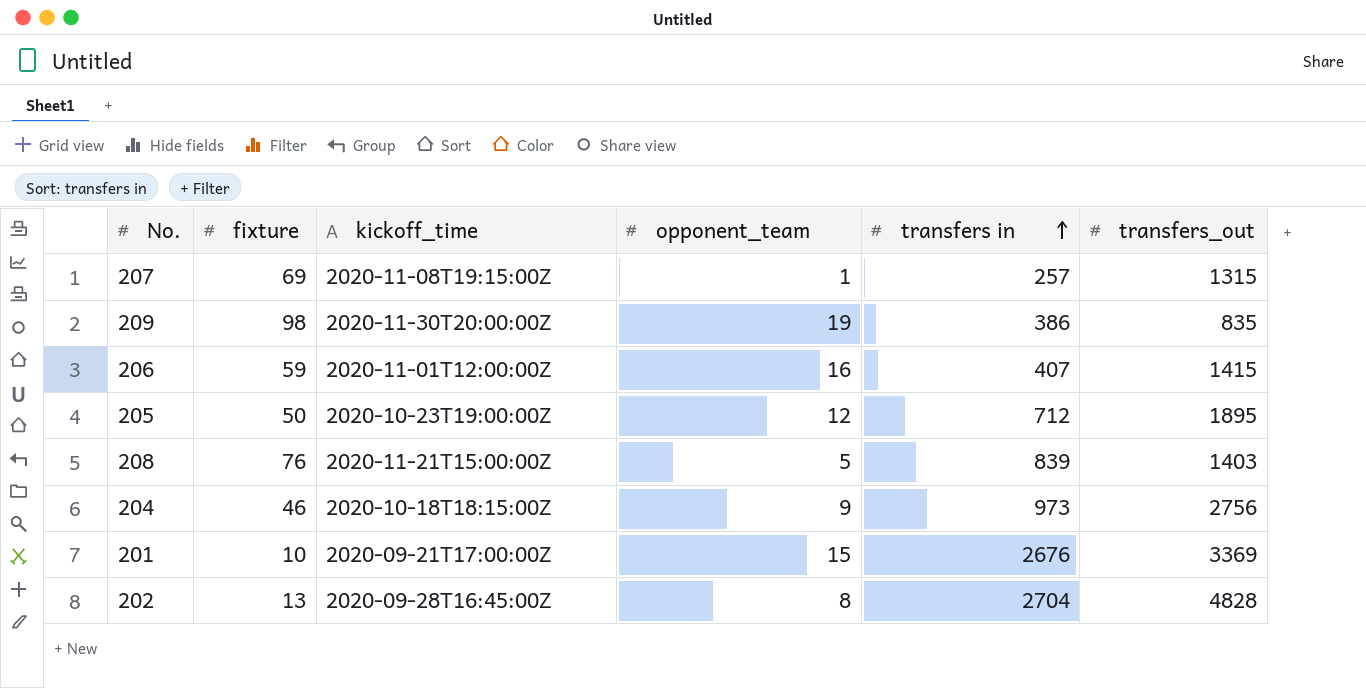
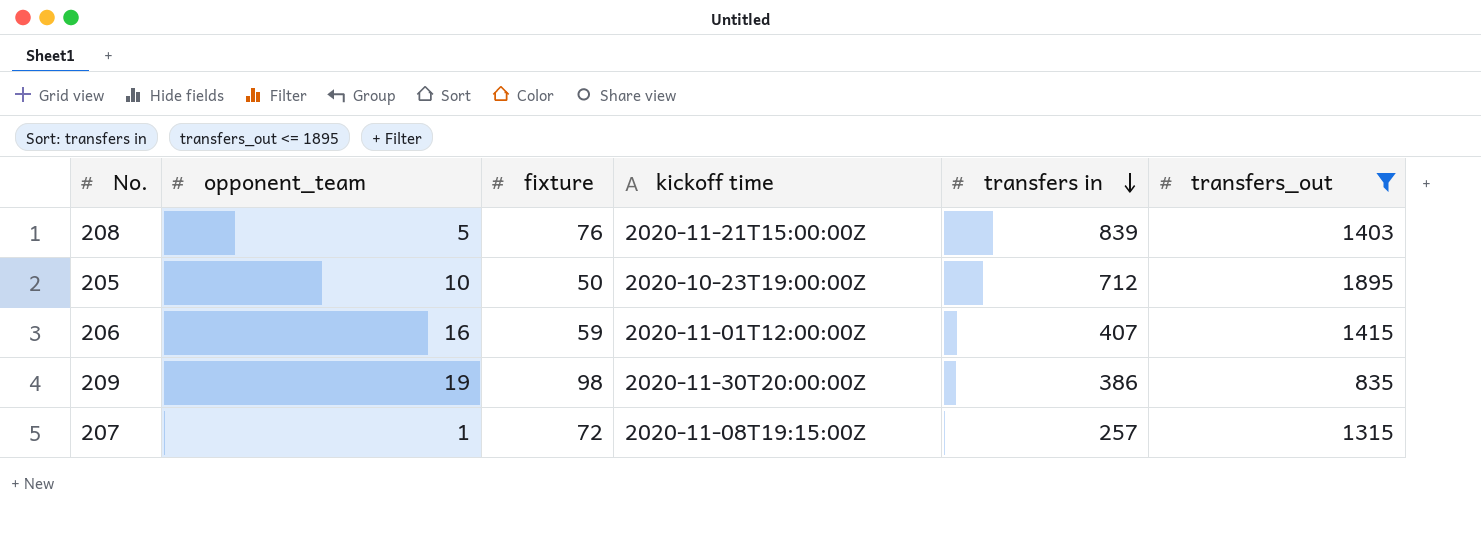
filter: none -> transfers_out <= 1895
row order: transfers in ascending -> transfers in descending
column opponent_team | position: 4 -> 2
column name: kickoff_time -> kickoff time
205 | opponent_team: 12 -> 10
207 | fixture: 69 -> 72

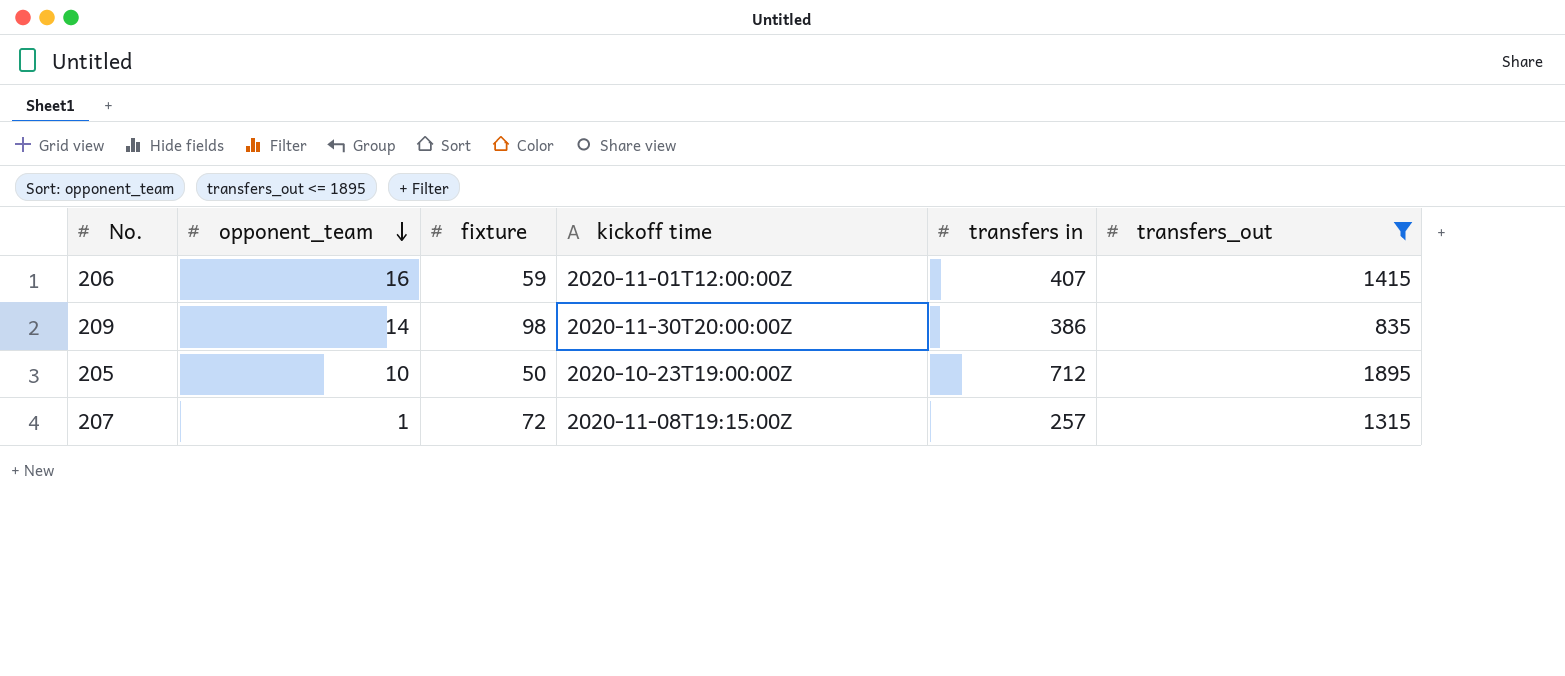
row order: transfers in descending -> opponent_team descending
row 208: 5 | 76 | 2020-11-21T15:00:00Z | 839 | 1403 -> none
209 | opponent_team: 19 -> 14

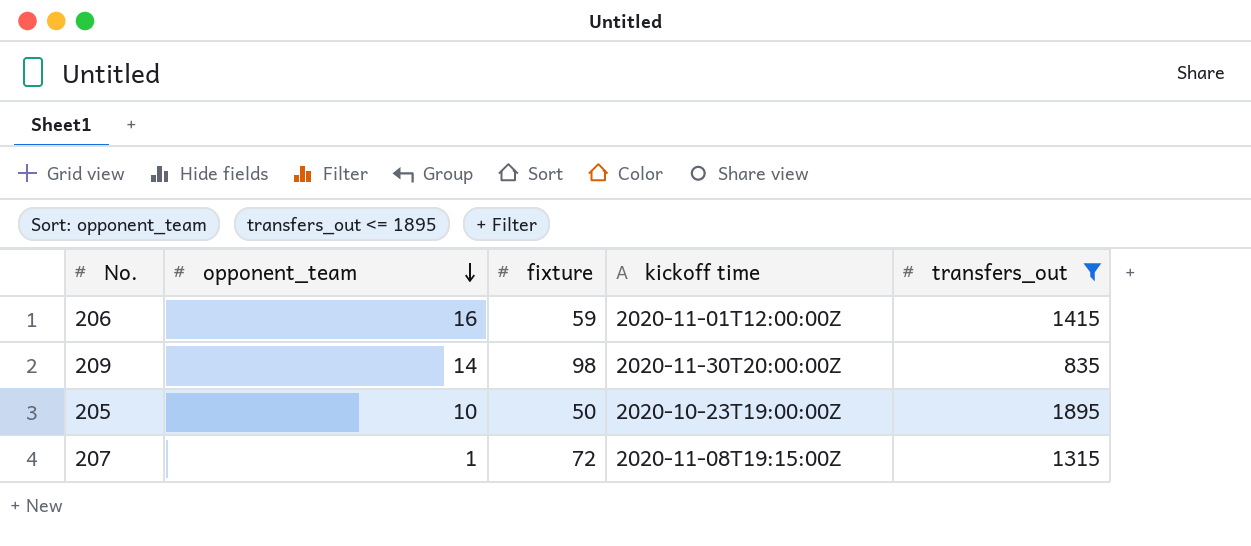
column transfers in | position: 5 -> none

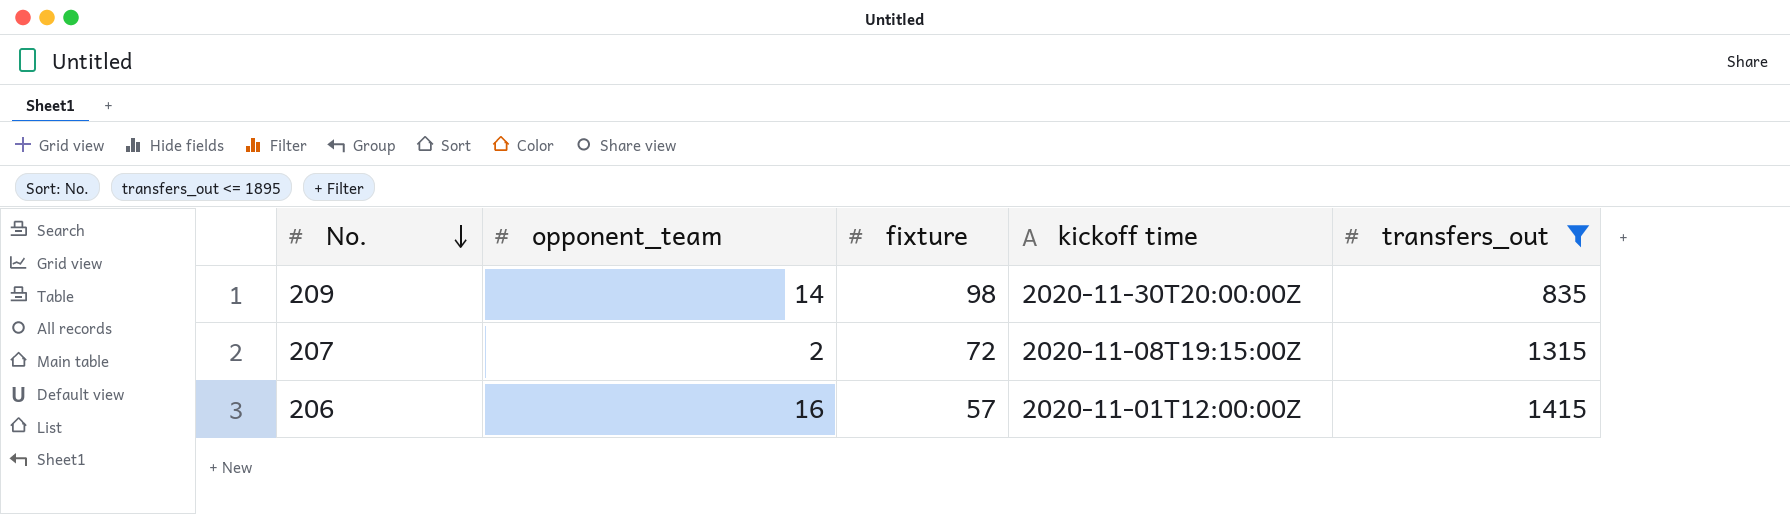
row order: opponent_team descending -> No. descending
row 205: 10 | 50 | 2020-10-23T19:00:00Z | 1895 -> none
207 | opponent_team: 1 -> 2
206 | fixture: 59 -> 57

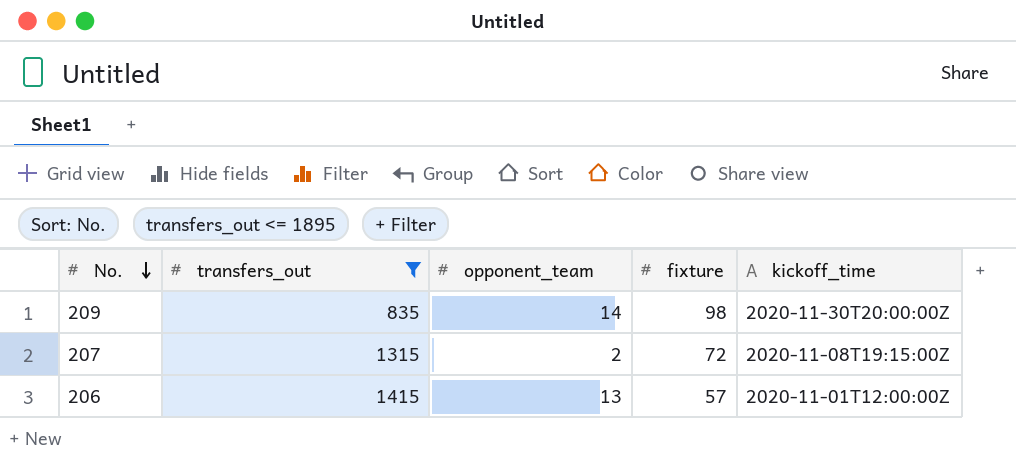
column transfers_out | position: 5 -> 2
column name: kickoff time -> kickoff_time
206 | opponent_team: 16 -> 13

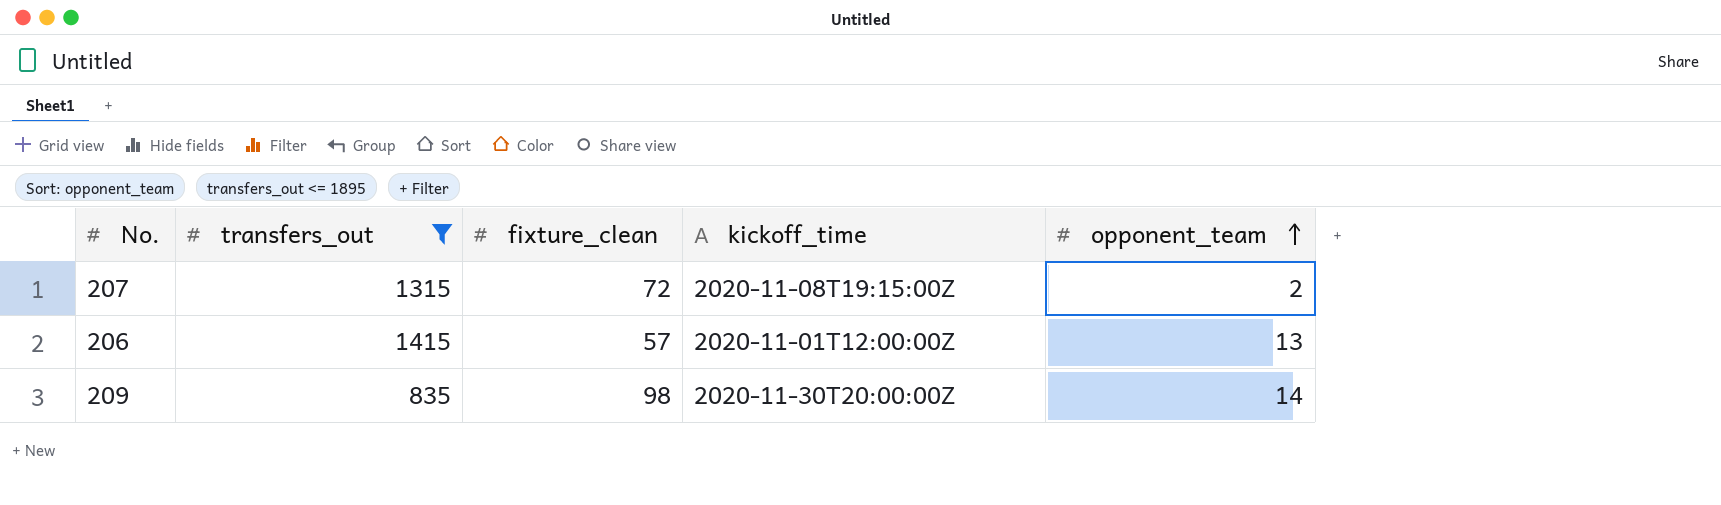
row order: No. descending -> opponent_team ascending
column name: fixture -> fixture_clean
column opponent_team | position: 3 -> 5

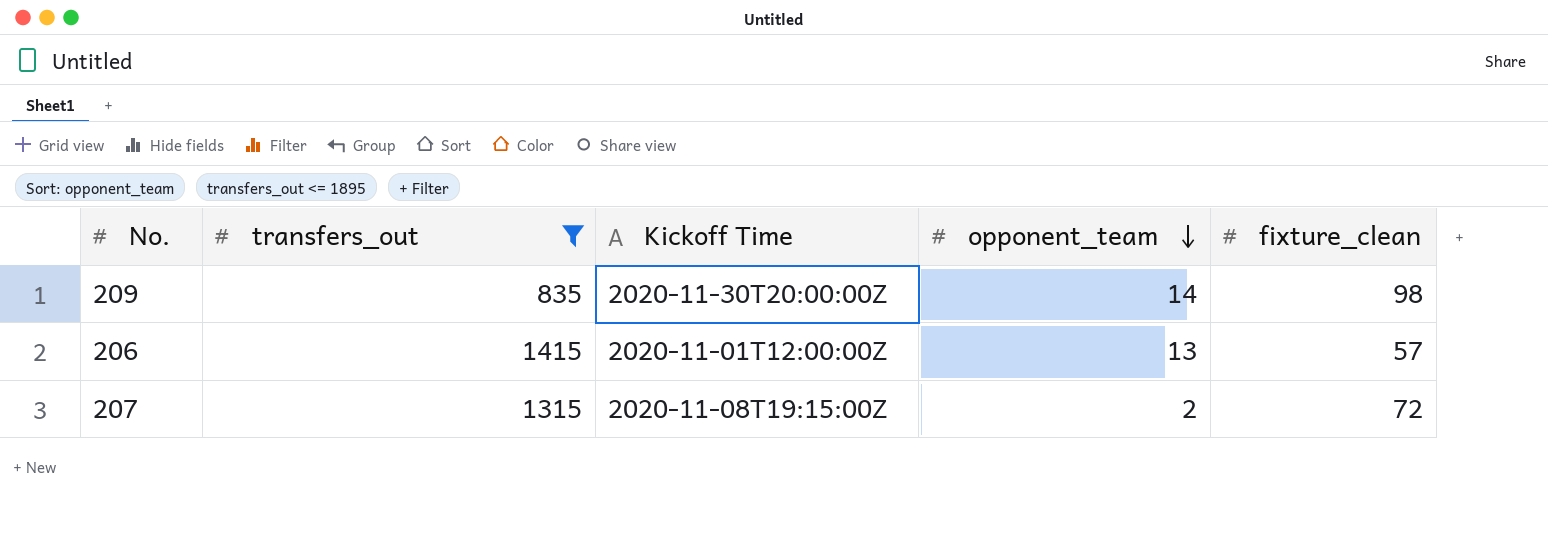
row order: opponent_team ascending -> opponent_team descending
column name: kickoff_time -> Kickoff Time
column fixture_clean | position: 3 -> 5

